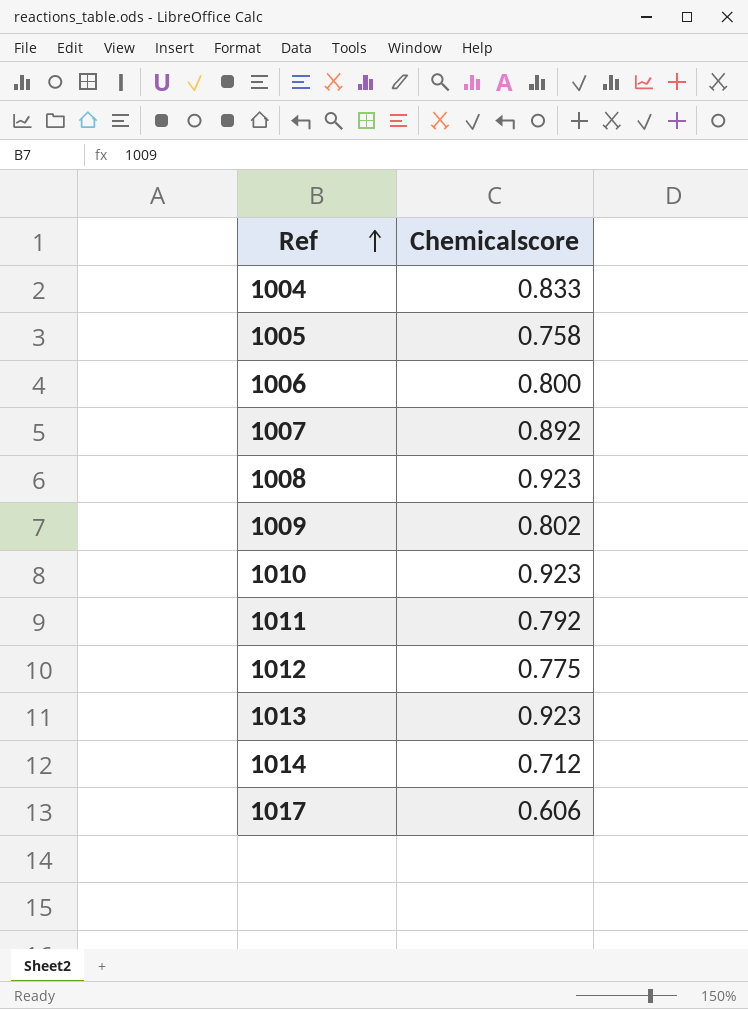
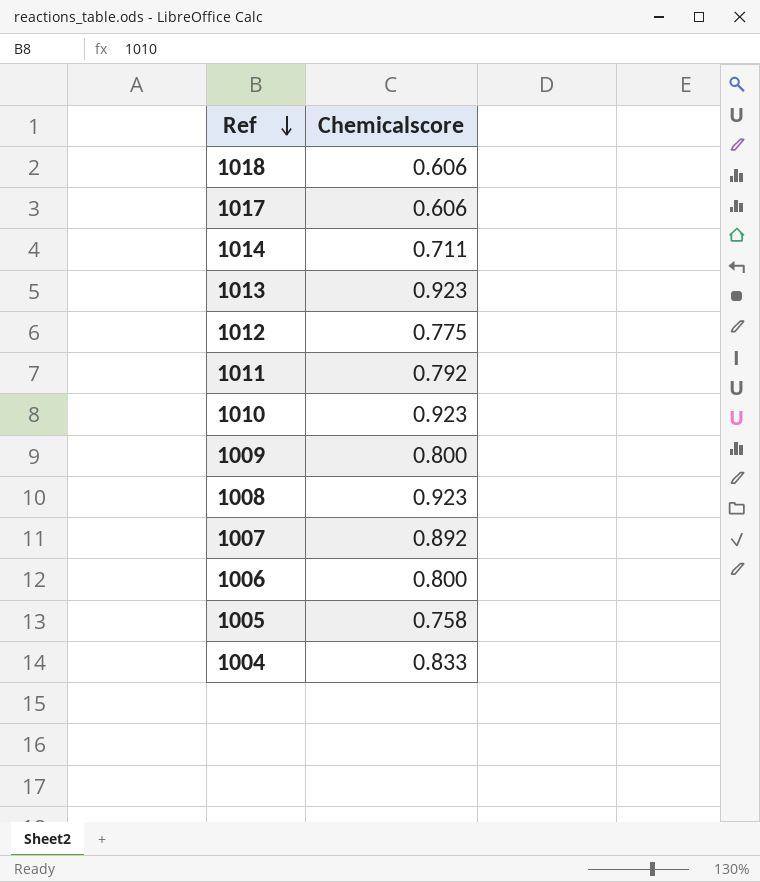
row order: Ref ascending -> Ref descending
row 1018: none -> 0.606
1014 | Chemicalscore: 0.712 -> 0.711
1009 | Chemicalscore: 0.802 -> 0.800

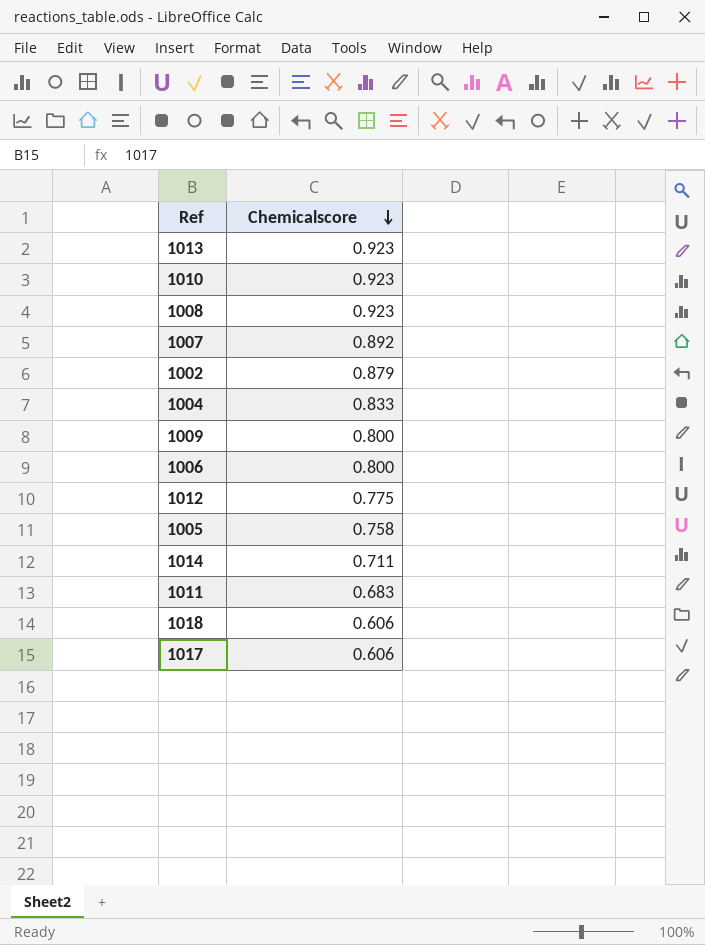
row order: Ref descending -> Chemicalscore descending
row 1002: none -> 0.879
1011 | Chemicalscore: 0.792 -> 0.683

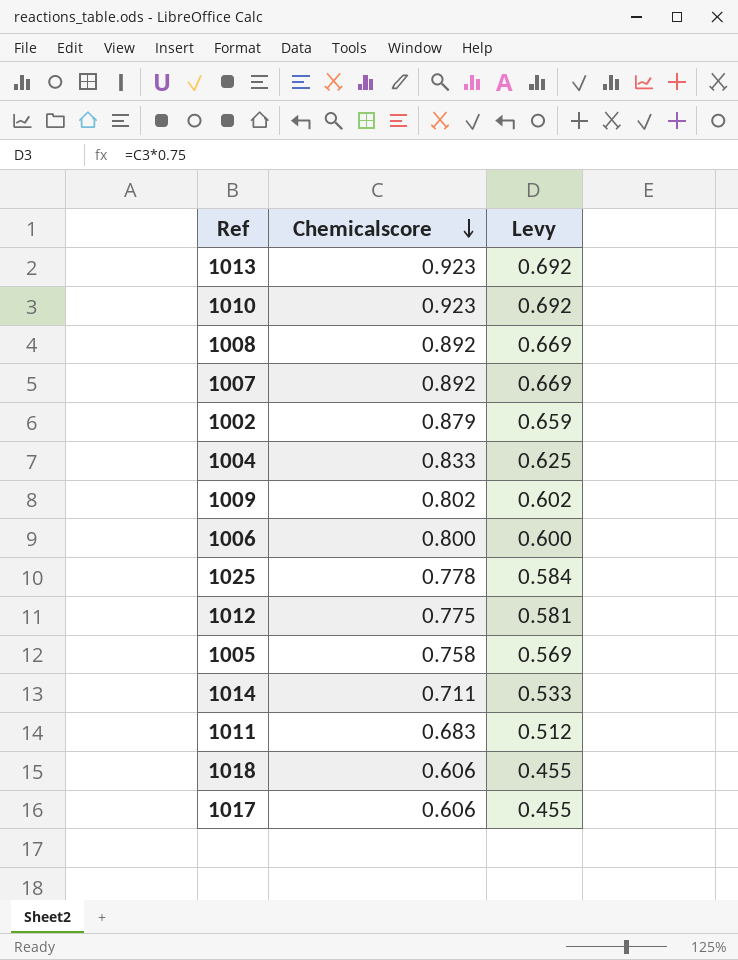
column Levy | formula: none -> [Chemicalscore] * 0.75
1008 | Chemicalscore: 0.923 -> 0.892
1009 | Chemicalscore: 0.800 -> 0.802
row 1025: none -> 0.778 | 0.584

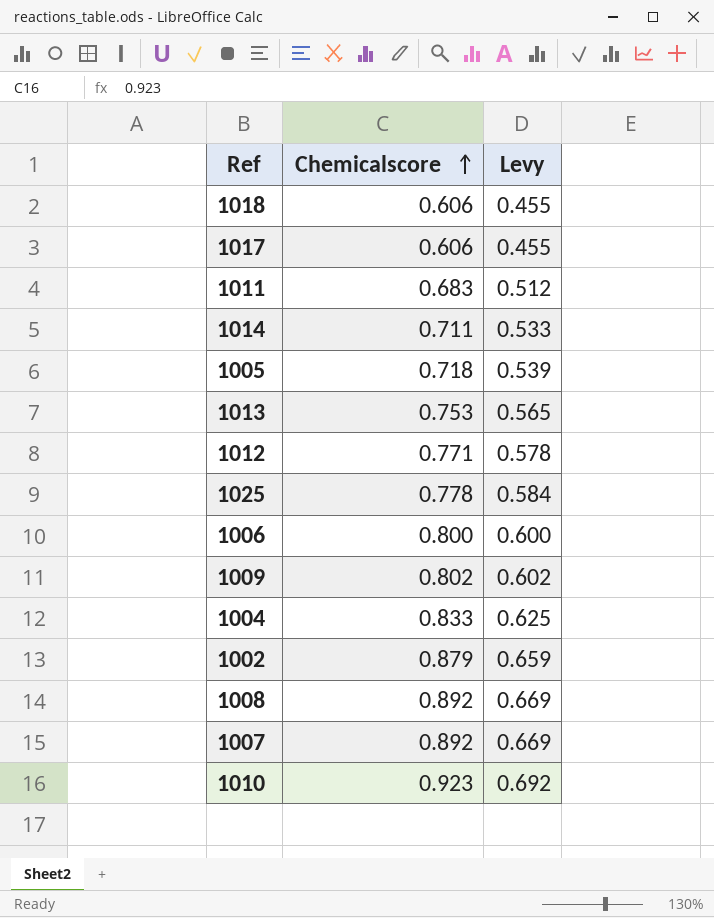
row order: Chemicalscore descending -> Chemicalscore ascending
1005 | Chemicalscore: 0.758 -> 0.718
1005 | Levy: 0.569 -> 0.539
1013 | Chemicalscore: 0.923 -> 0.753
1013 | Levy: 0.692 -> 0.565
1012 | Chemicalscore: 0.775 -> 0.771
1012 | Levy: 0.581 -> 0.578

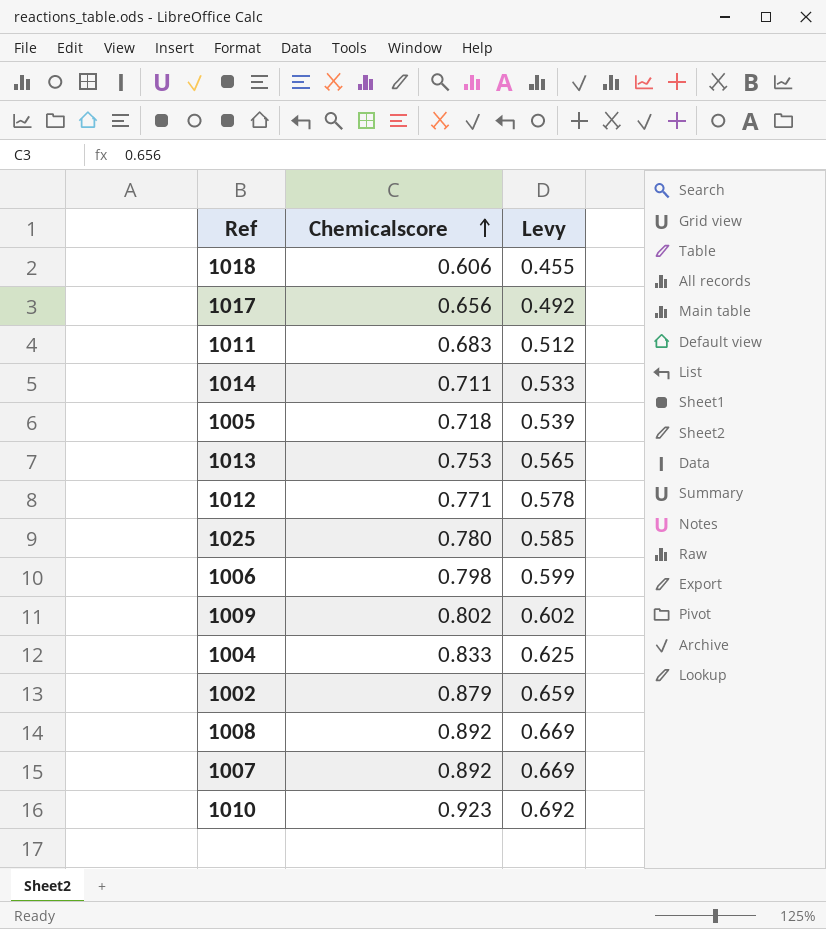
1017 | Chemicalscore: 0.606 -> 0.656
1017 | Levy: 0.455 -> 0.492
1025 | Chemicalscore: 0.778 -> 0.780
1025 | Levy: 0.584 -> 0.585
1006 | Chemicalscore: 0.800 -> 0.798
1006 | Levy: 0.600 -> 0.599

